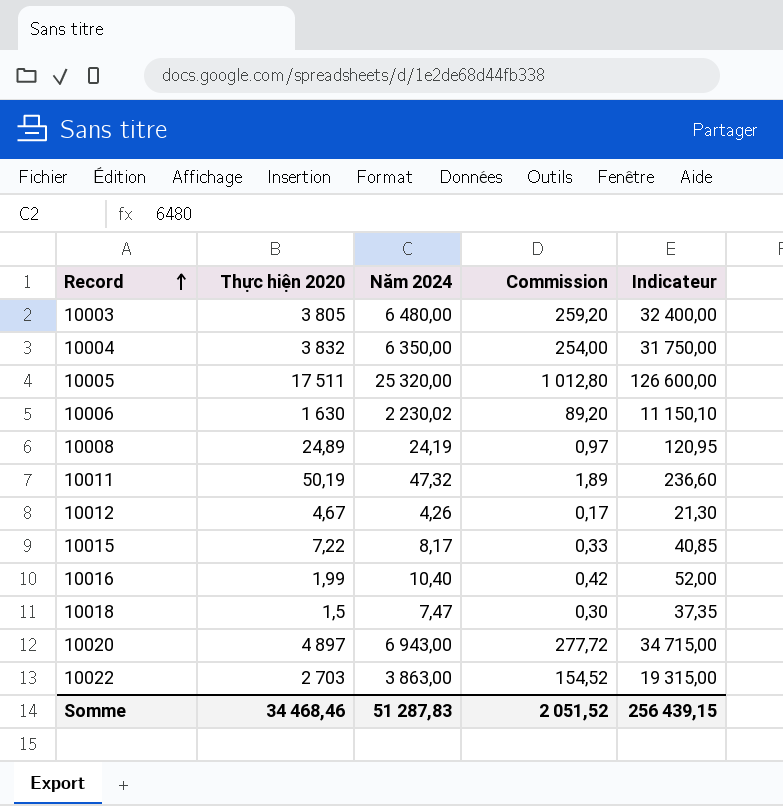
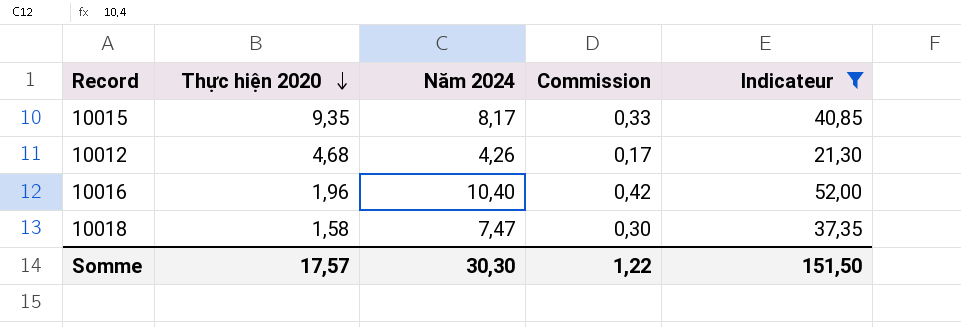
filter: none -> Indicateur <= 52,00
row order: Record ascending -> Thực hiện 2020 descending
10015 | Thực hiện 2020: 7,22 -> 9,35
10012 | Thực hiện 2020: 4,67 -> 4,68
10016 | Thực hiện 2020: 1,99 -> 1,96
10018 | Thực hiện 2020: 1,5 -> 1,58
Somme | Thực hiện 2020: 34 468,46 -> 17,57
Somme | Năm 2024: 51 287,83 -> 30,30
Somme | Commission: 2 051,52 -> 1,22
Somme | Indicateur: 256 439,15 -> 151,50

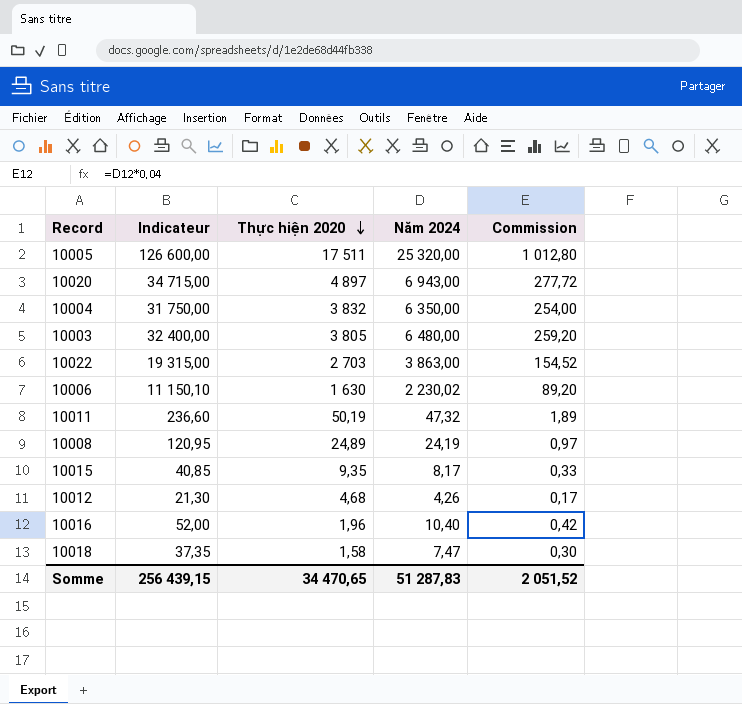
filter: Indicateur <= 52,00 -> none
column Indicateur | position: 5 -> 2
Somme | Indicateur: 151,50 -> 256 439,15
Somme | Thực hiện 2020: 17,57 -> 34 470,65
Somme | Năm 2024: 30,30 -> 51 287,83
Somme | Commission: 1,22 -> 2 051,52

